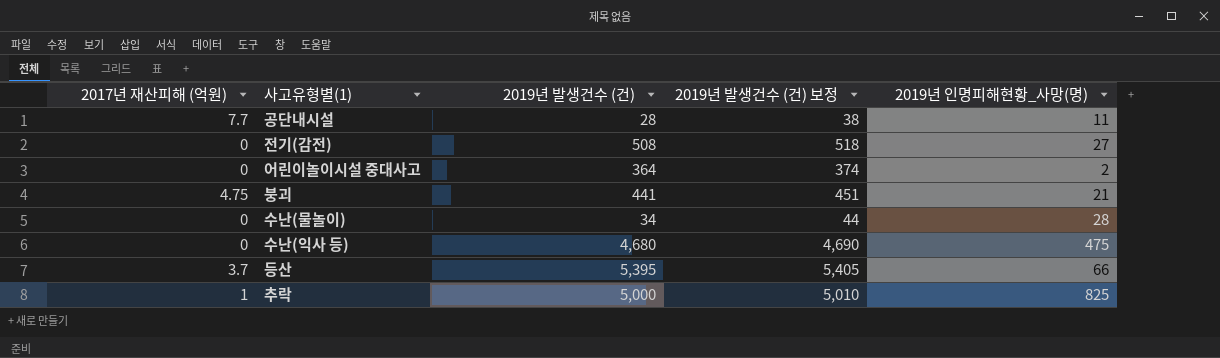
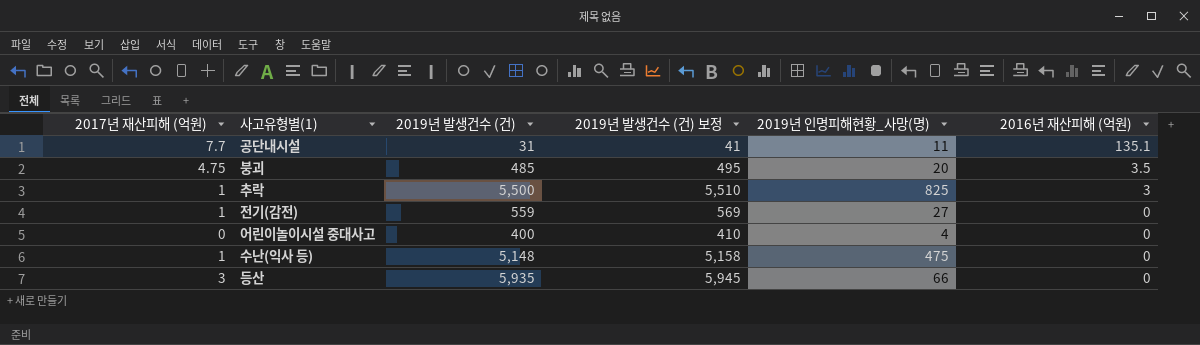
row order: none -> 2016년 재산피해 (억원) descending
column 2016년 재산피해 (억원) | position: none -> 6
row 수난(물놀이): 0 | 34 | 44 | 28 -> none
공단내시설 | 2019년 발생건수 (건): 28 -> 31
공단내시설 | 2019년 발생건수 (건) 보정: 38 -> 41
붕괴 | 2019년 발생건수 (건): 441 -> 485
붕괴 | 2019년 발생건수 (건) 보정: 451 -> 495
붕괴 | 2019년 인명피해현황_사망(명): 21 -> 20
추락 | 2019년 발생건수 (건): 5,000 -> 5,500
추락 | 2019년 발생건수 (건) 보정: 5,010 -> 5,510
전기(감전) | 2017년 재산피해 (억원): 0 -> 1
전기(감전) | 2019년 발생건수 (건): 508 -> 559
전기(감전) | 2019년 발생건수 (건) 보정: 518 -> 569
어린이놀이시설 중대사고 | 2019년 발생건수 (건): 364 -> 400
어린이놀이시설 중대사고 | 2019년 발생건수 (건) 보정: 374 -> 410
어린이놀이시설 중대사고 | 2019년 인명피해현황_사망(명): 2 -> 4
수난(익사 등) | 2017년 재산피해 (억원): 0 -> 1
수난(익사 등) | 2019년 발생건수 (건): 4,680 -> 5,148
수난(익사 등) | 2019년 발생건수 (건) 보정: 4,690 -> 5,158
등산 | 2017년 재산피해 (억원): 3.7 -> 3
등산 | 2019년 발생건수 (건): 5,395 -> 5,935
등산 | 2019년 발생건수 (건) 보정: 5,405 -> 5,945

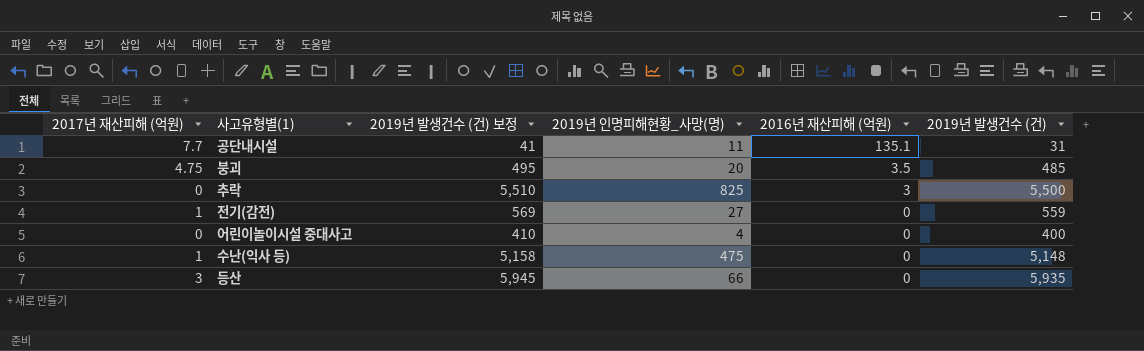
column 2019년 발생건수 (건) | position: 3 -> 6
추락 | 2017년 재산피해 (억원): 1 -> 0

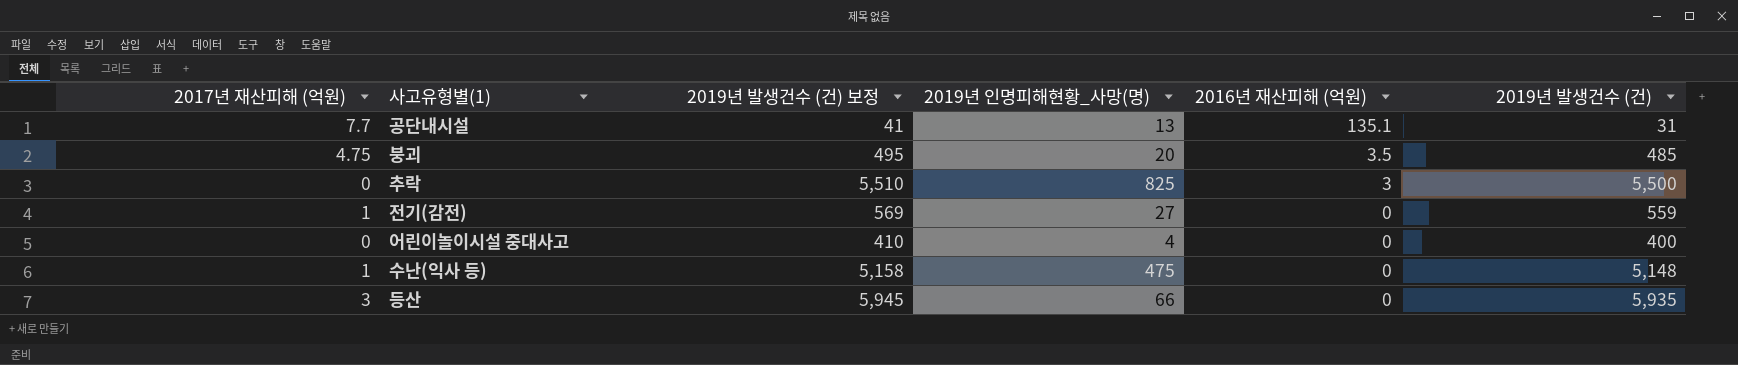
공단내시설 | 2019년 인명피해현황_사망(명): 11 -> 13

